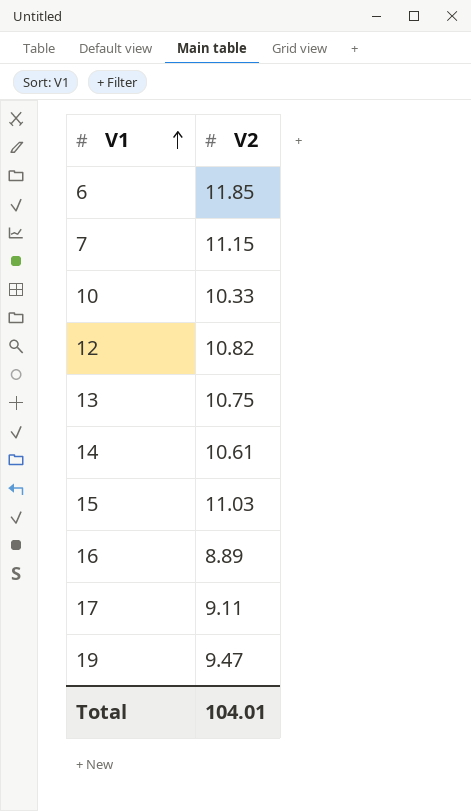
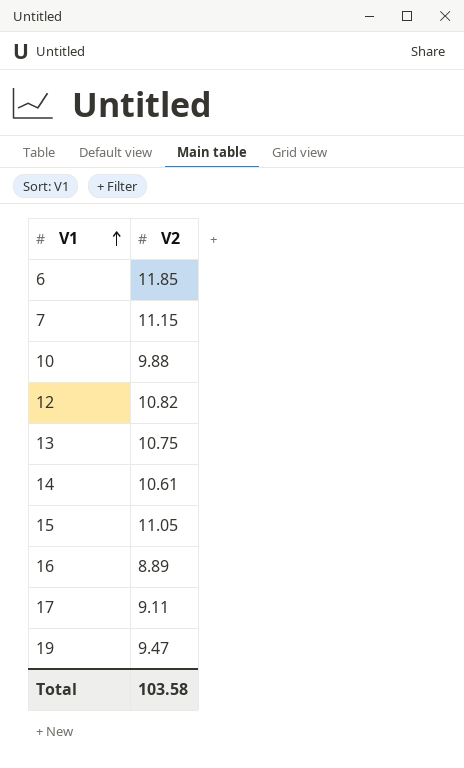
10 | V2: 10.33 -> 9.88
15 | V2: 11.03 -> 11.05
Total | V2: 104.01 -> 103.58

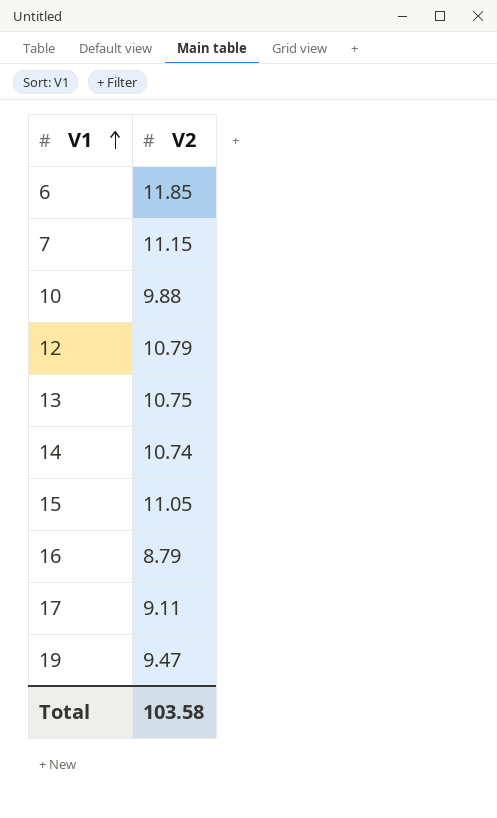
12 | V2: 10.82 -> 10.79
14 | V2: 10.61 -> 10.74
16 | V2: 8.89 -> 8.79

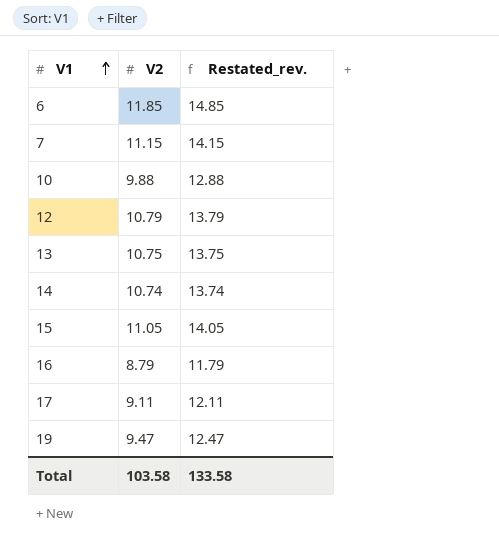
column Restated_rev. | formula: none -> [V2] + 3

